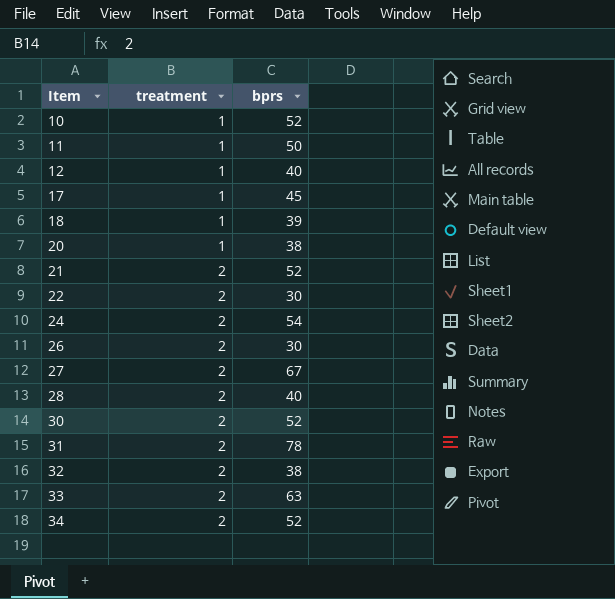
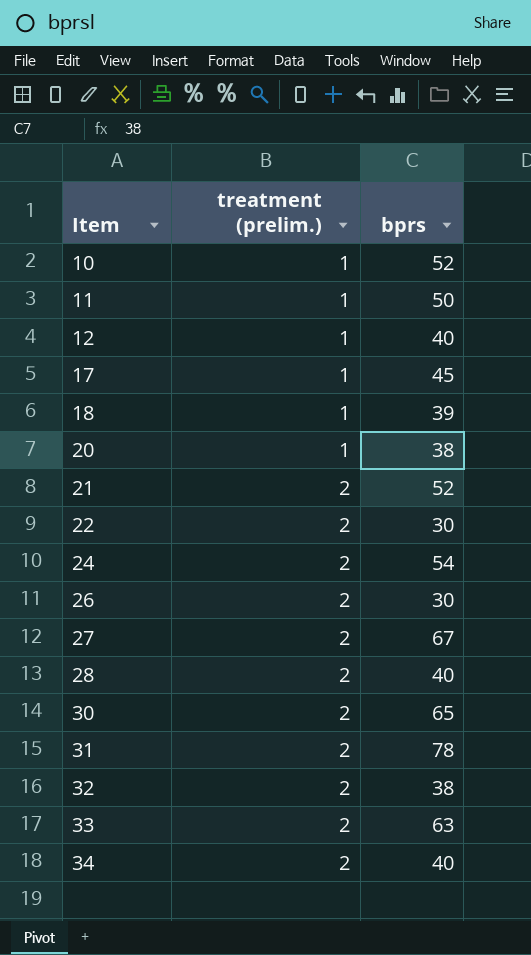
column name: treatment -> treatment (prelim.)
30 | bprs: 52 -> 65
34 | bprs: 52 -> 40

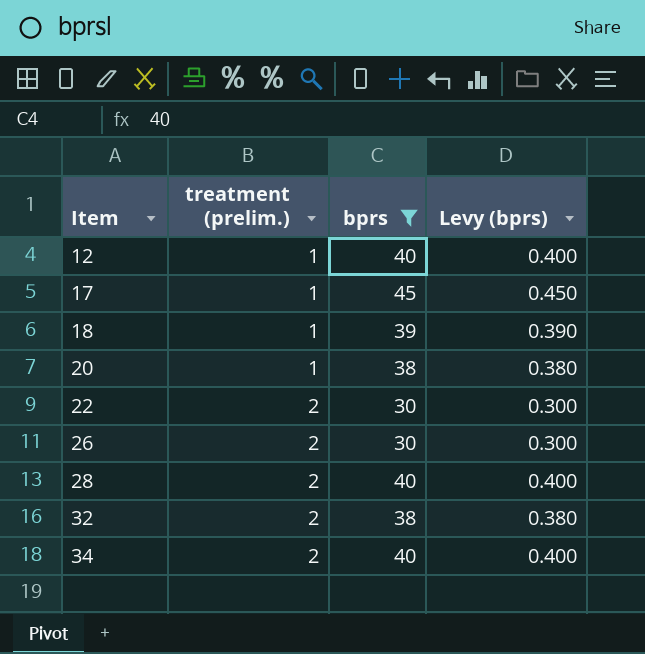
filter: none -> bprs <= 45
column Levy (bprs) | formula: none -> [bprs] * 0.01

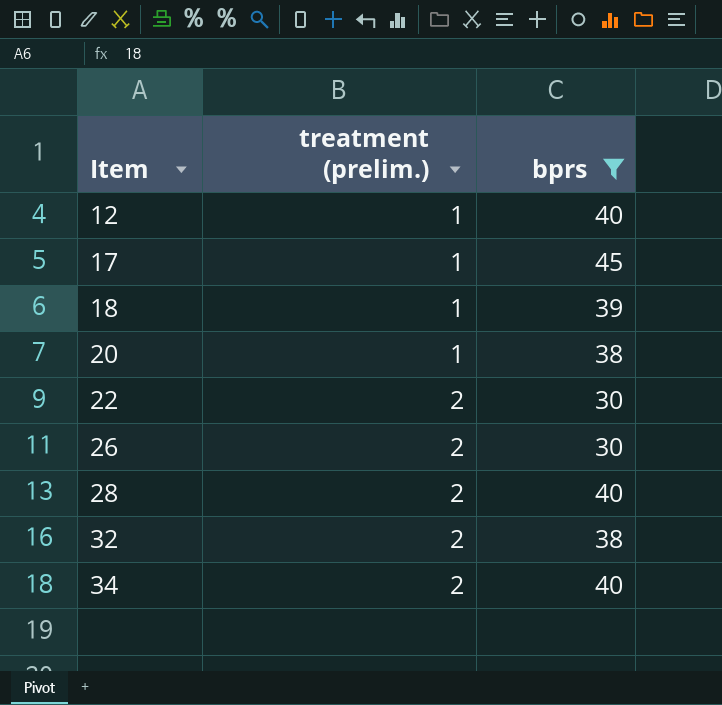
column Levy (bprs) | formula: [bprs] * 0.01 -> none

